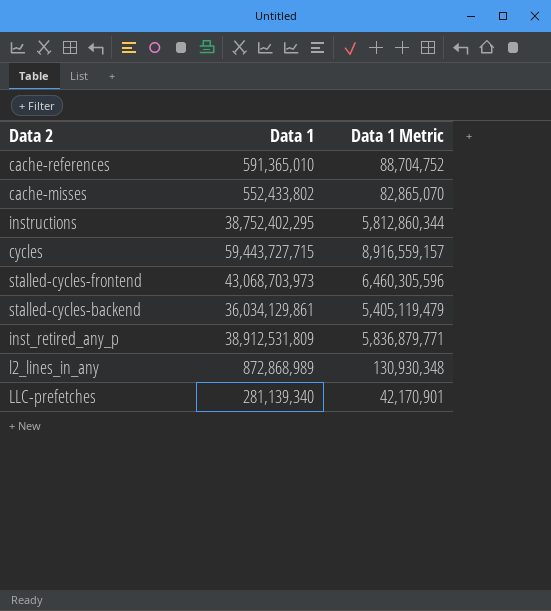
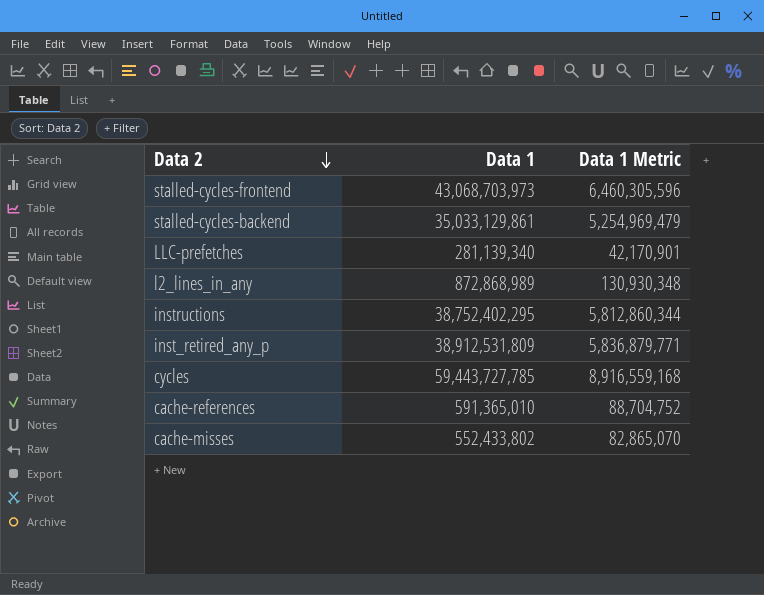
row order: none -> Data 2 descending
stalled-cycles-backend | Data 1: 36,034,129,861 -> 35,033,129,861
stalled-cycles-backend | Data 1 Metric: 5,405,119,479 -> 5,254,969,479
cycles | Data 1: 59,443,727,715 -> 59,443,727,785
cycles | Data 1 Metric: 8,916,559,157 -> 8,916,559,168

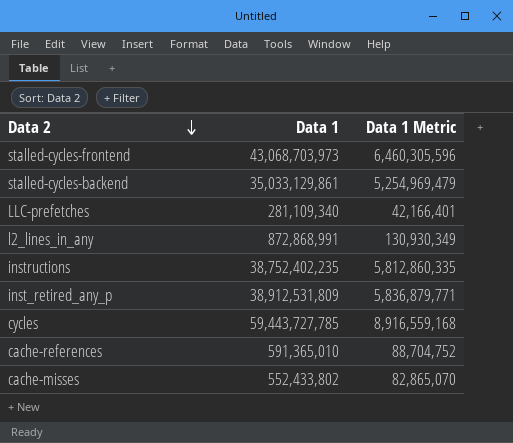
LLC-prefetches | Data 1: 281,139,340 -> 281,109,340
LLC-prefetches | Data 1 Metric: 42,170,901 -> 42,166,401
l2_lines_in_any | Data 1: 872,868,989 -> 872,868,991
l2_lines_in_any | Data 1 Metric: 130,930,348 -> 130,930,349
instructions | Data 1: 38,752,402,295 -> 38,752,402,235
instructions | Data 1 Metric: 5,812,860,344 -> 5,812,860,335

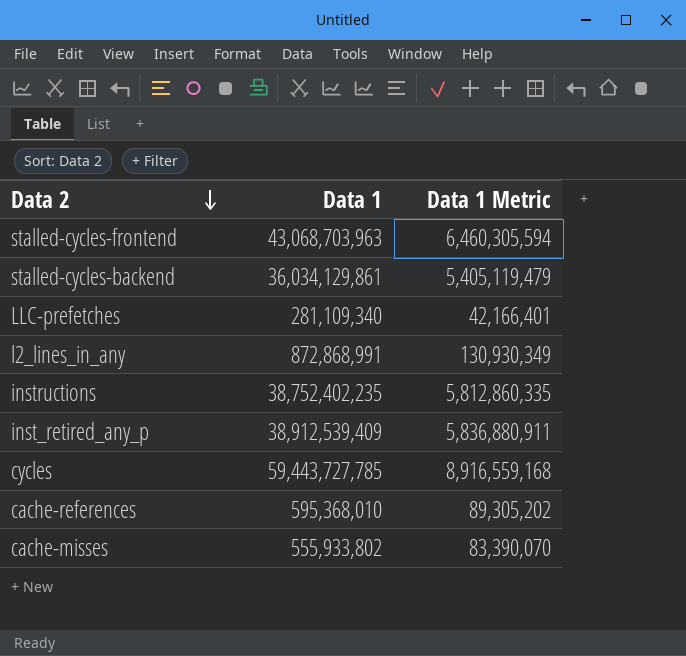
stalled-cycles-frontend | Data 1: 43,068,703,973 -> 43,068,703,963
stalled-cycles-frontend | Data 1 Metric: 6,460,305,596 -> 6,460,305,594
stalled-cycles-backend | Data 1: 35,033,129,861 -> 36,034,129,861
stalled-cycles-backend | Data 1 Metric: 5,254,969,479 -> 5,405,119,479
inst_retired_any_p | Data 1: 38,912,531,809 -> 38,912,539,409
inst_retired_any_p | Data 1 Metric: 5,836,879,771 -> 5,836,880,911
cache-references | Data 1: 591,365,010 -> 595,368,010
cache-references | Data 1 Metric: 88,704,752 -> 89,305,202
cache-misses | Data 1: 552,433,802 -> 555,933,802
cache-misses | Data 1 Metric: 82,865,070 -> 83,390,070

